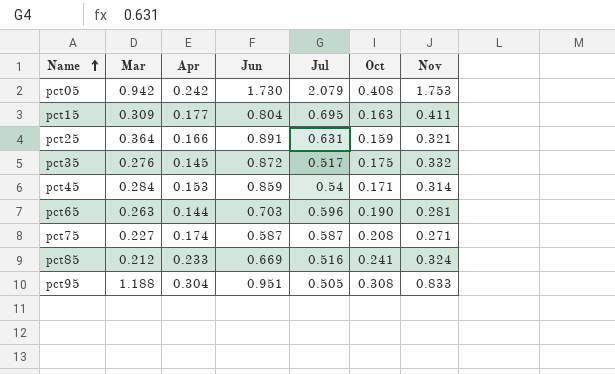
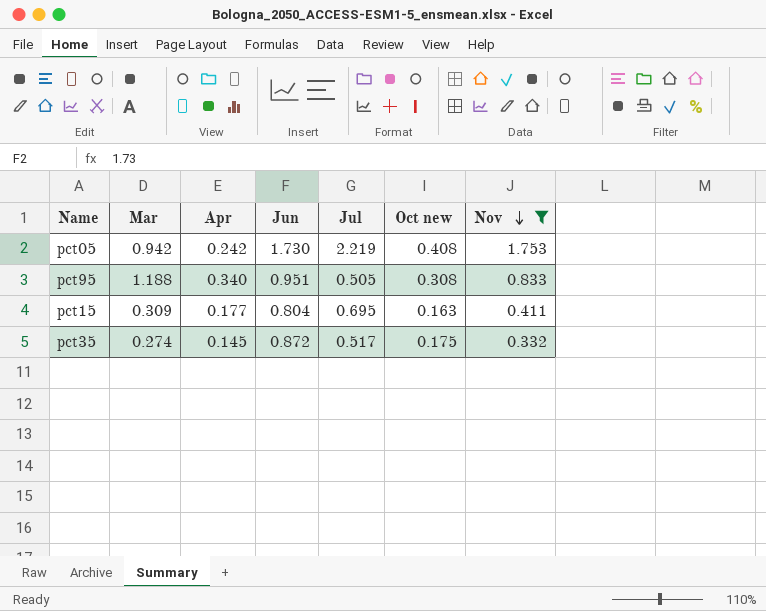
filter: none -> Nov >= 0.332
row order: Name ascending -> Nov descending
column name: Oct -> Oct new
pct05 | Jul: 2.079 -> 2.219
pct95 | Apr: 0.304 -> 0.340
pct35 | Mar: 0.276 -> 0.274

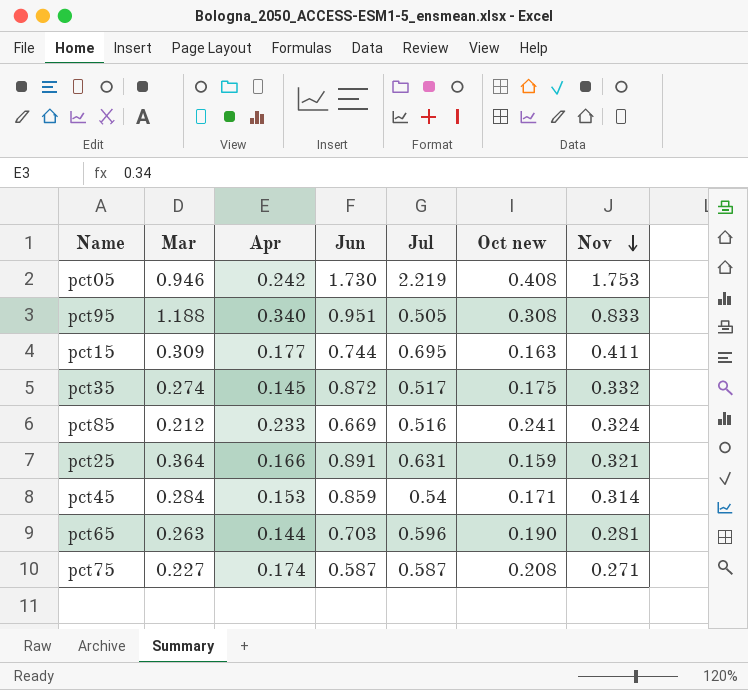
filter: Nov >= 0.332 -> none
pct05 | Mar: 0.942 -> 0.946
pct15 | Jun: 0.804 -> 0.744

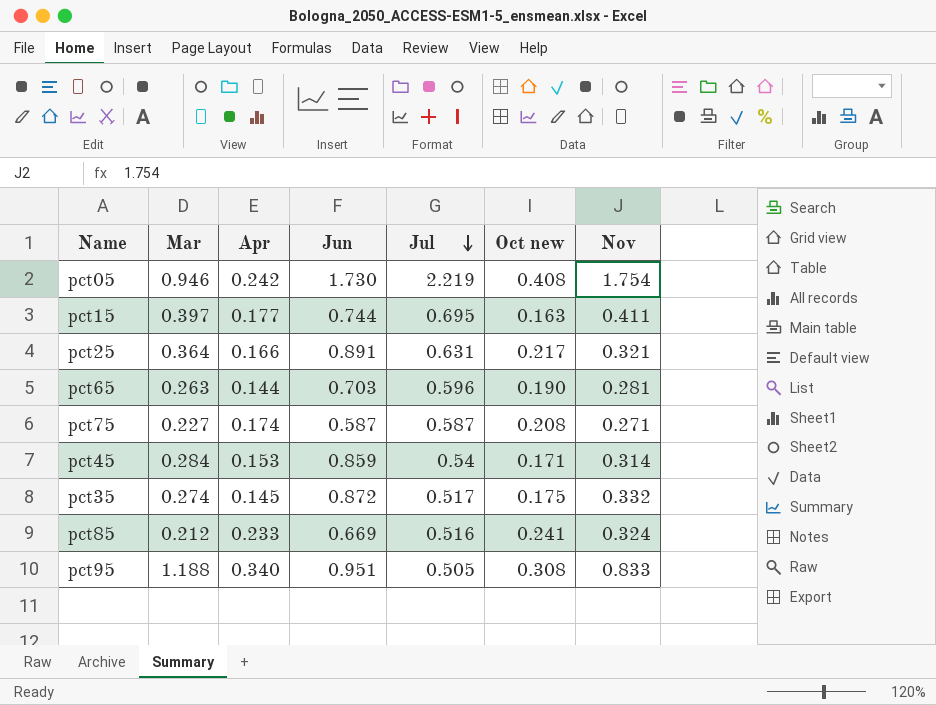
row order: Nov descending -> Jul descending
pct05 | Nov: 1.753 -> 1.754
pct15 | Mar: 0.309 -> 0.397
pct25 | Oct new: 0.159 -> 0.217

